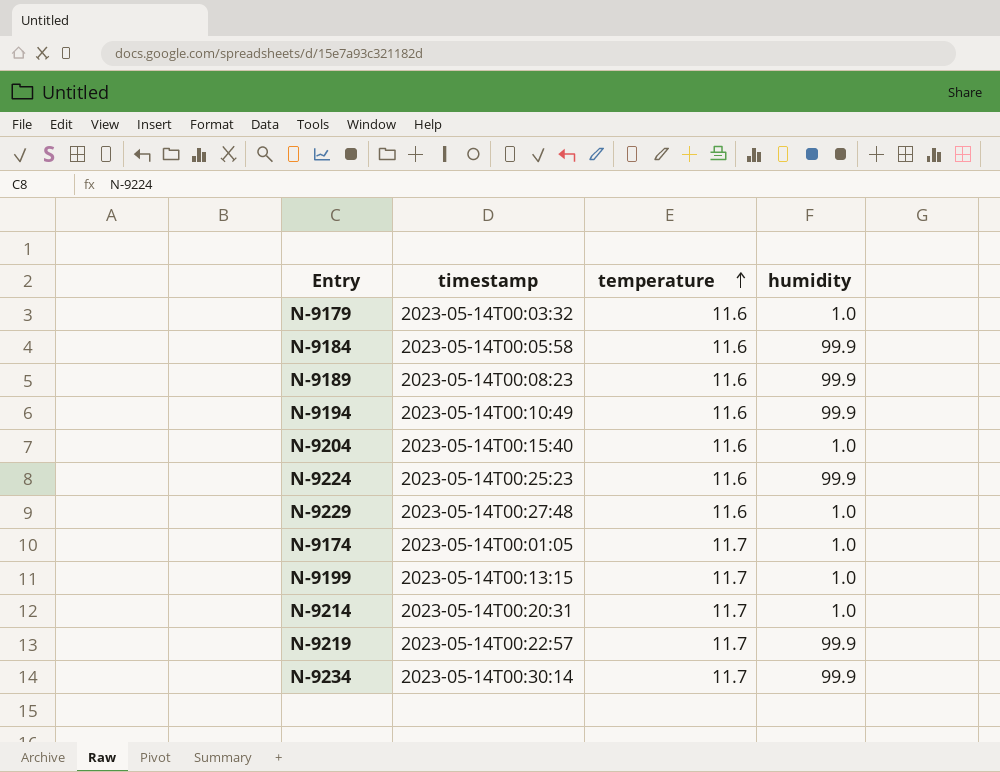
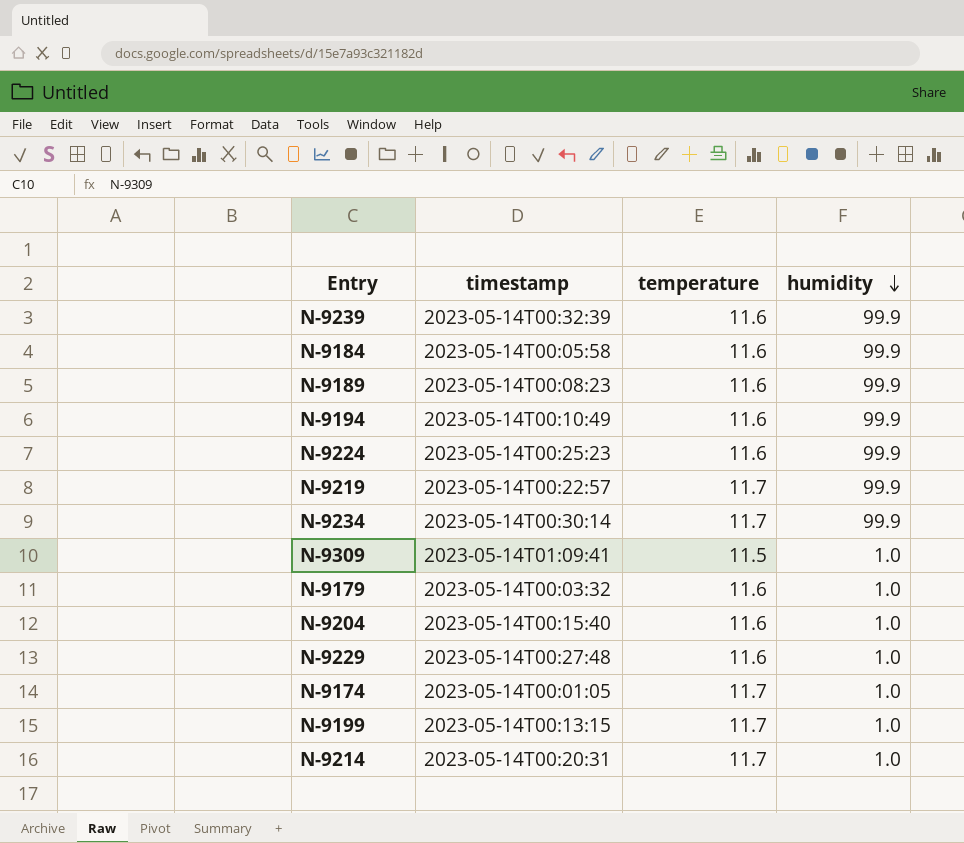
row order: temperature ascending -> humidity descending
row N-9239: none -> 2023-05-14T00:32:39 | 11.6 | 99.9
row N-9309: none -> 2023-05-14T01:09:41 | 11.5 | 1.0

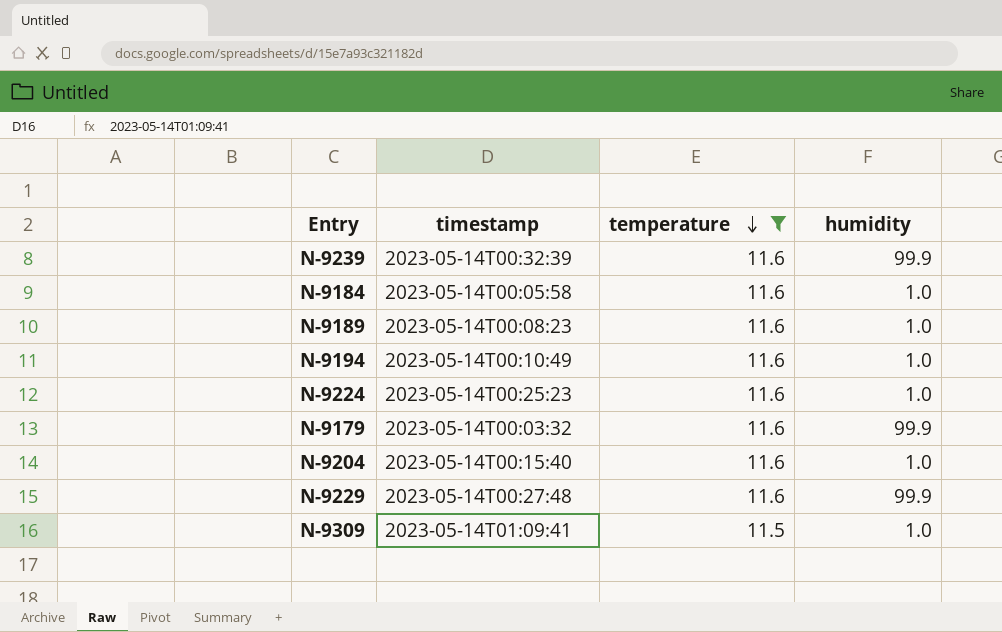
filter: none -> temperature != 11.7
row order: humidity descending -> temperature descending
N-9184 | humidity: 99.9 -> 1.0
N-9189 | humidity: 99.9 -> 1.0
N-9194 | humidity: 99.9 -> 1.0
N-9224 | humidity: 99.9 -> 1.0
N-9179 | humidity: 1.0 -> 99.9
N-9229 | humidity: 1.0 -> 99.9

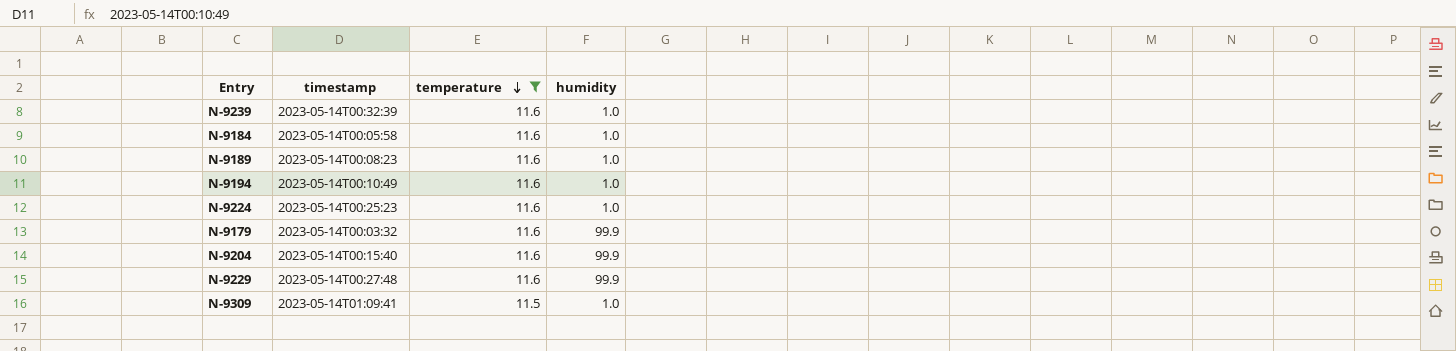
N-9239 | humidity: 99.9 -> 1.0
N-9204 | humidity: 1.0 -> 99.9

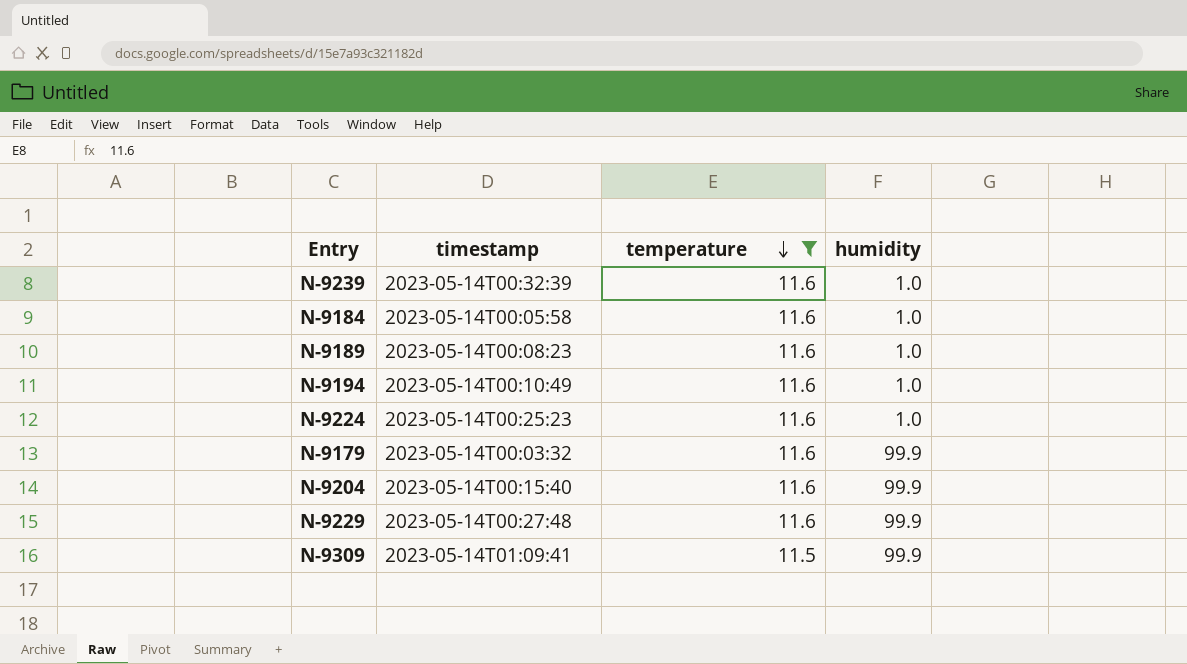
N-9309 | humidity: 1.0 -> 99.9

